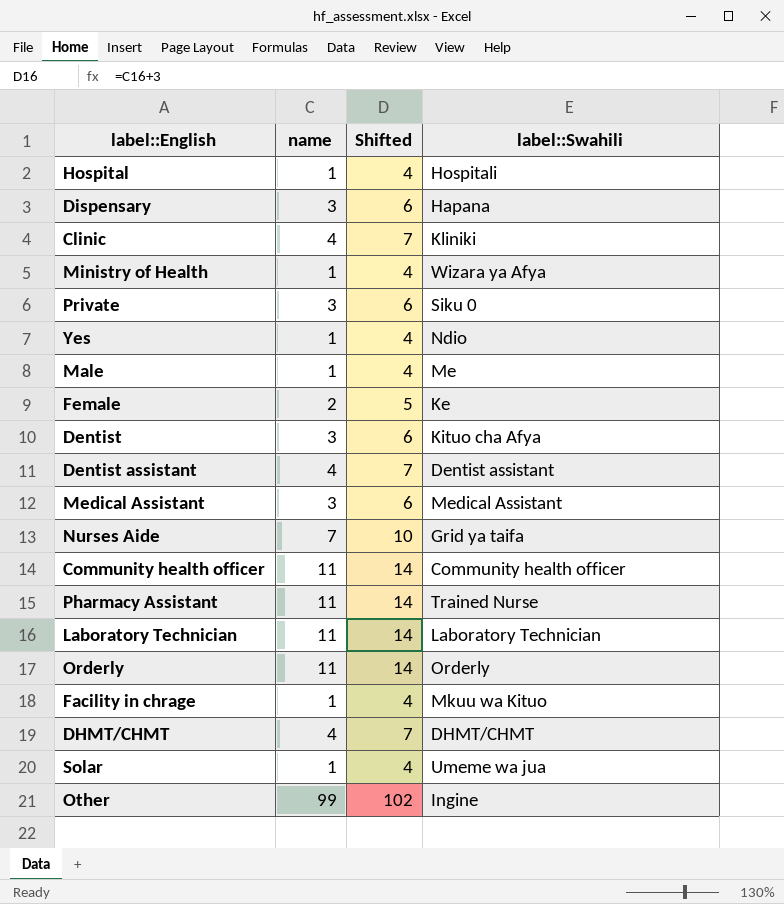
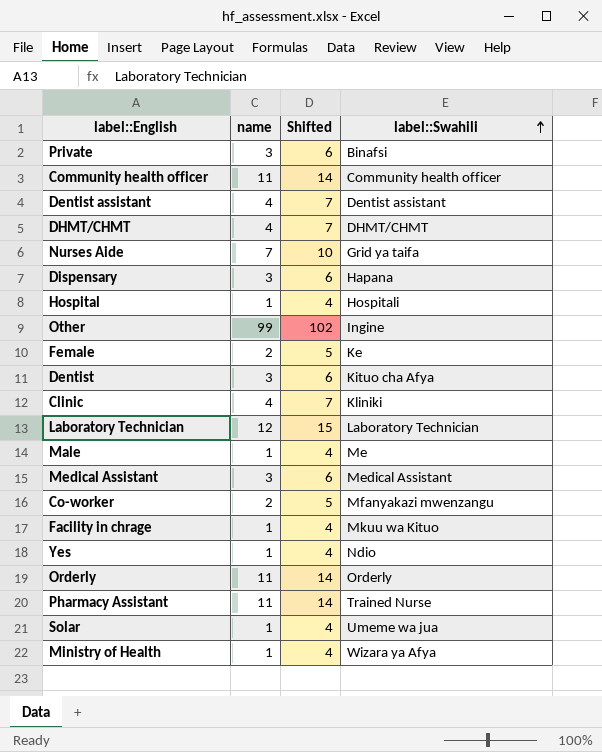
row order: none -> label::Swahili ascending
Private | label::Swahili: Siku 0 -> Binafsi
Laboratory Technician | name: 11 -> 12
Laboratory Technician | Shifted: 14 -> 15
row Co-worker: none -> 2 | 5 | Mfanyakazi mwenzangu

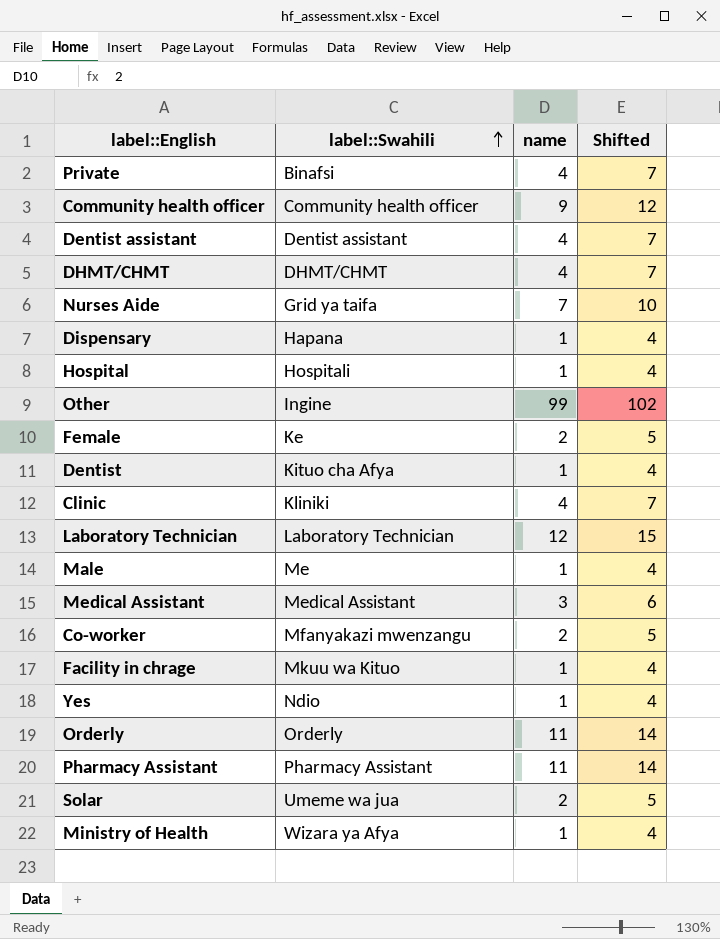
column label::Swahili | position: 4 -> 2
Private | name: 3 -> 4
Private | Shifted: 6 -> 7
Community health officer | name: 11 -> 9
Community health officer | Shifted: 14 -> 12
Dispensary | name: 3 -> 1
Dispensary | Shifted: 6 -> 4
Dentist | name: 3 -> 1
Dentist | Shifted: 6 -> 4
Pharmacy Assistant | label::Swahili: Trained Nurse -> Pharmacy Assistant
Solar | name: 1 -> 2
Solar | Shifted: 4 -> 5

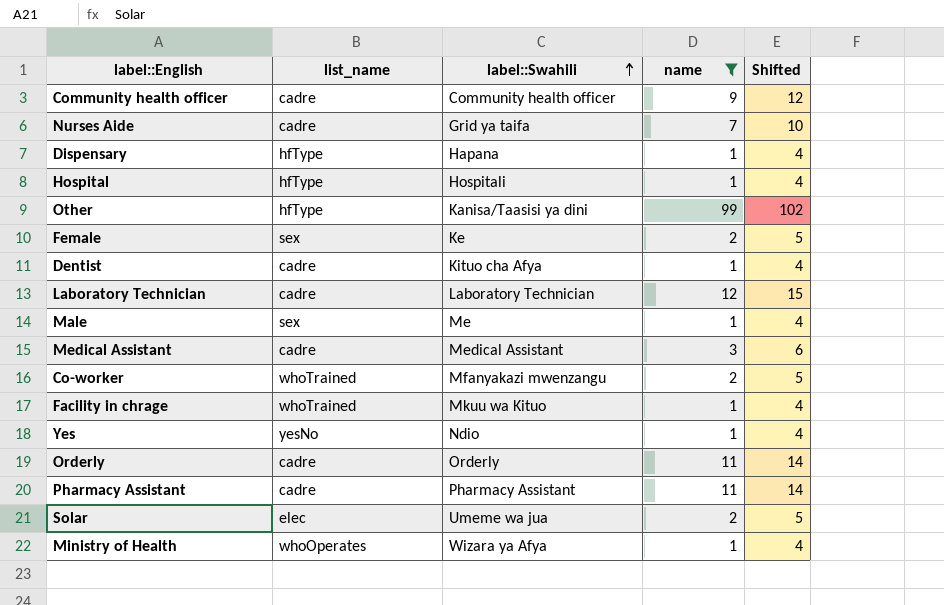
filter: none -> name != 4
column list_name | position: none -> 2
Other | label::Swahili: Ingine -> Kanisa/Taasisi ya dini

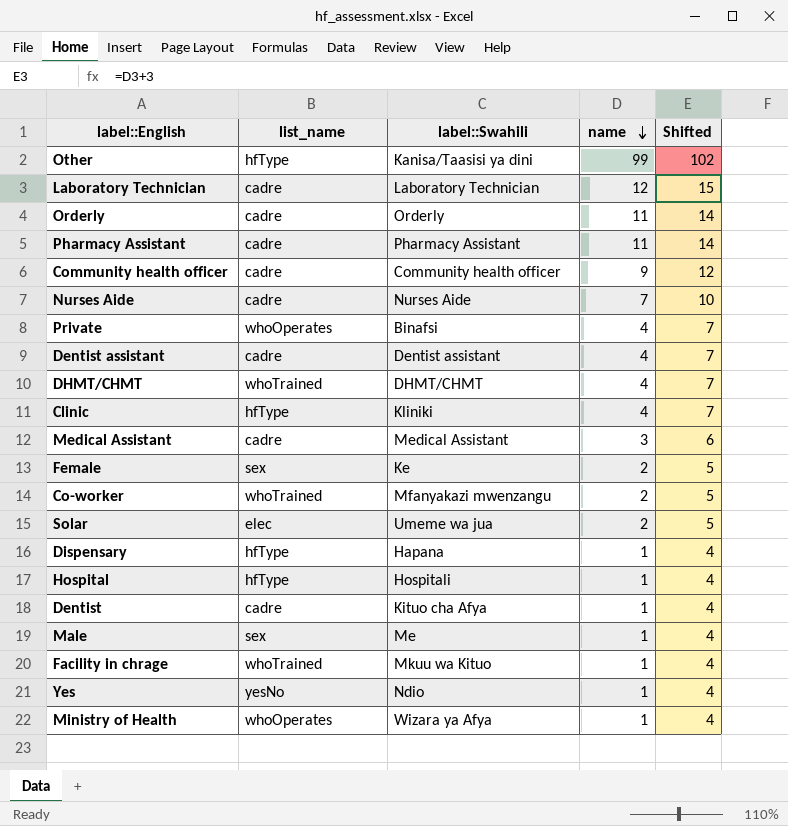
filter: name != 4 -> none
row order: label::Swahili ascending -> name descending
Nurses Aide | label::Swahili: Grid ya taifa -> Nurses Aide

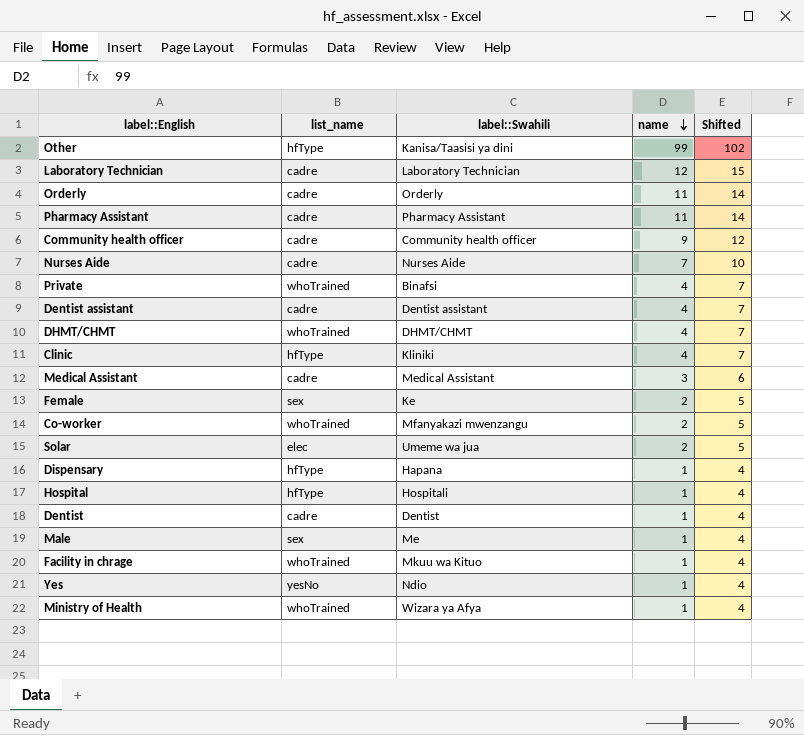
Private | list_name: whoOperates -> whoTrained
Dentist | label::Swahili: Kituo cha Afya -> Dentist
Ministry of Health | list_name: whoOperates -> whoTrained

